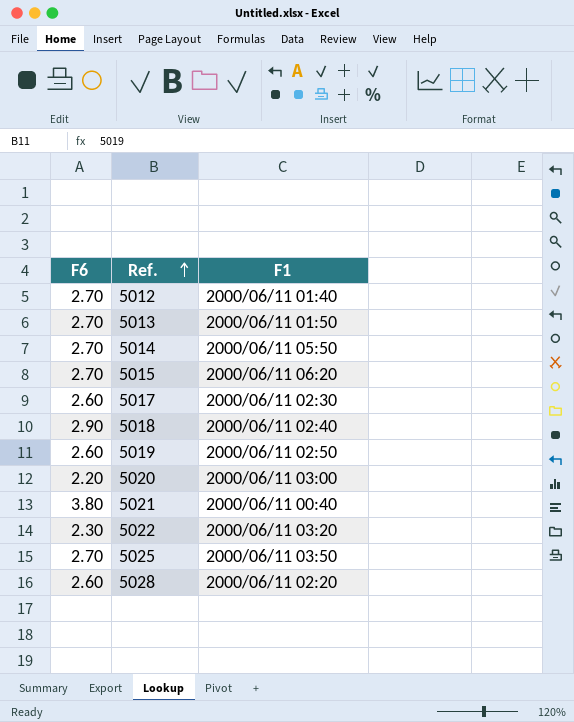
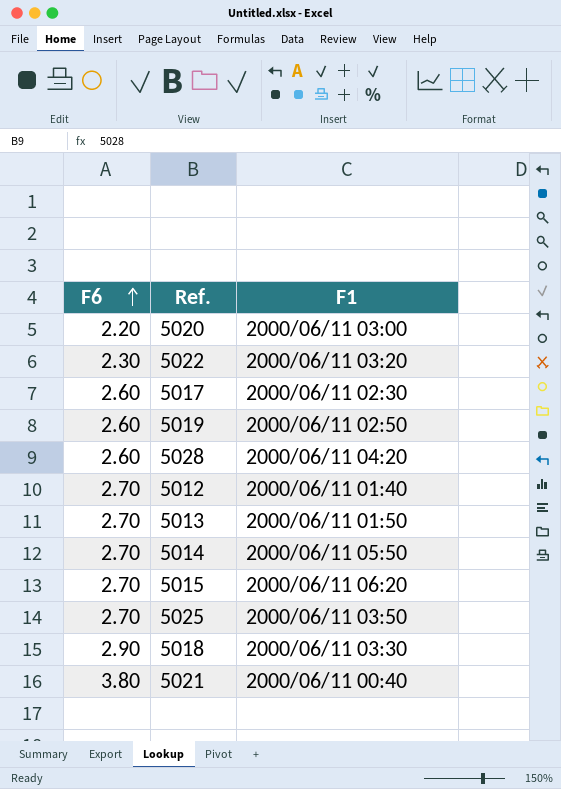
row order: Ref. ascending -> F6 ascending
5028 | F1: 2000/06/11 02:20 -> 2000/06/11 04:20
5018 | F1: 2000/06/11 02:40 -> 2000/06/11 03:30

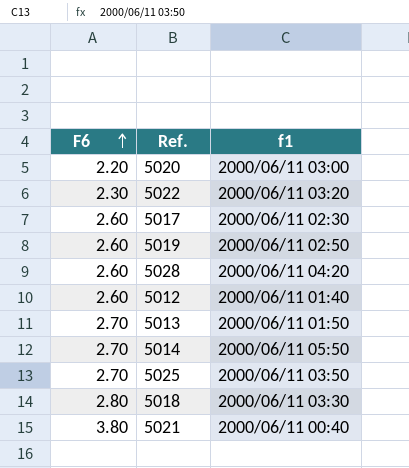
column name: F1 -> f1
row 5015: 2.70 | 2000/06/11 06:20 -> none
5012 | F6: 2.70 -> 2.60
5018 | F6: 2.90 -> 2.80

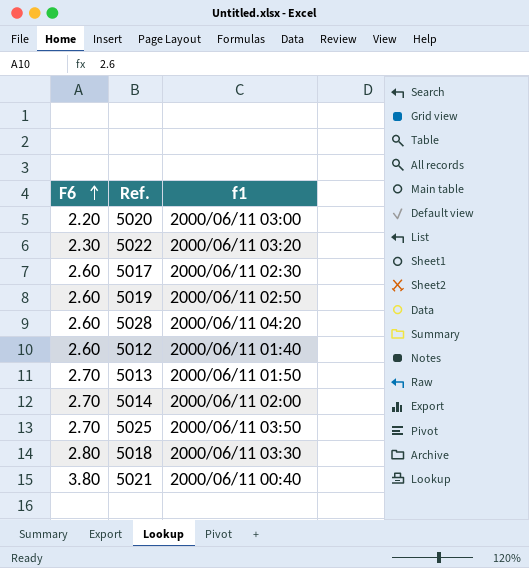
5014 | f1: 2000/06/11 05:50 -> 2000/06/11 02:00

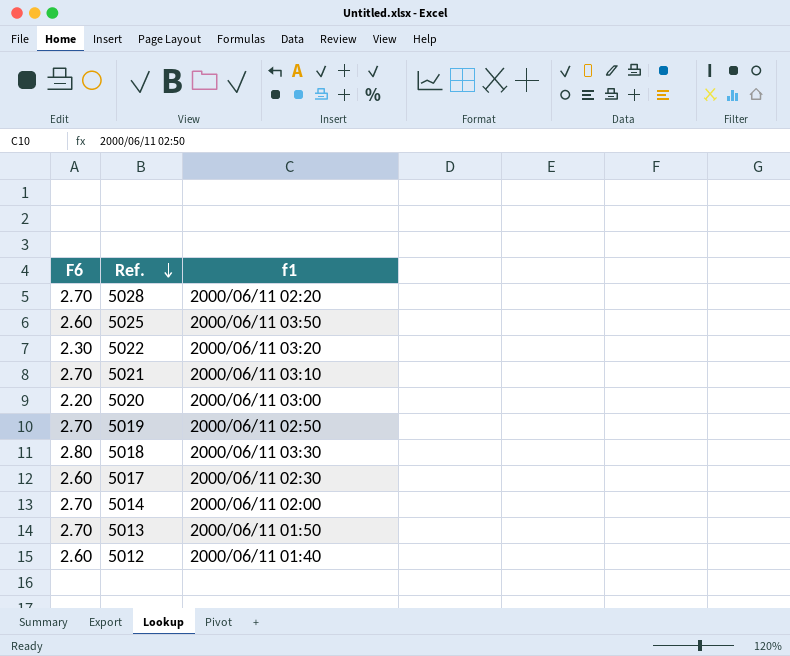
row order: F6 ascending -> Ref. descending
5028 | F6: 2.60 -> 2.70
5028 | f1: 2000/06/11 04:20 -> 2000/06/11 02:20
5025 | F6: 2.70 -> 2.60
5021 | F6: 3.80 -> 2.70
5021 | f1: 2000/06/11 00:40 -> 2000/06/11 03:10
5019 | F6: 2.60 -> 2.70

